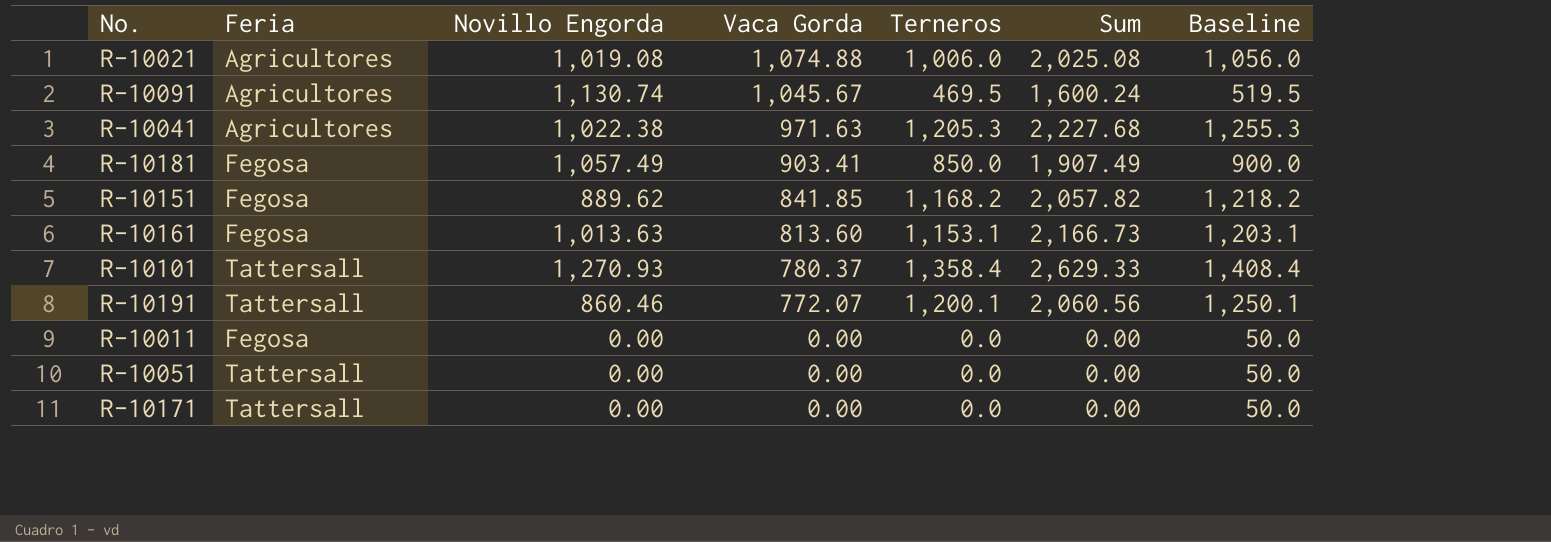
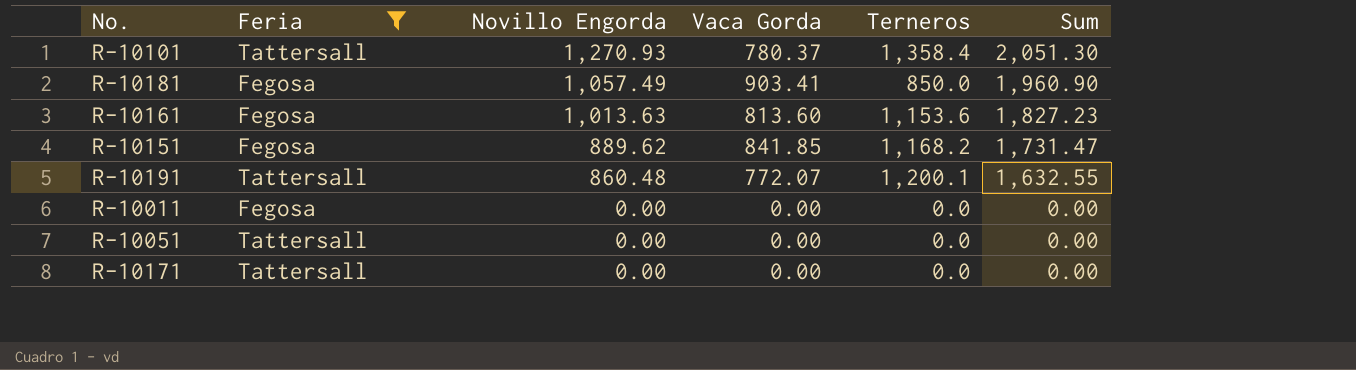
filter: none -> Feria != Agricultores
row order: Vaca Gorda descending -> Novillo Engorda descending
column Baseline | formula: [Terneros] + 50 -> none
column Sum | formula: [Novillo Engorda] + [Terneros] -> [Novillo Engorda] + [Vaca Gorda]
R-10161 | Terneros: 1,153.1 -> 1,153.6
R-10191 | Novillo Engorda: 860.46 -> 860.48

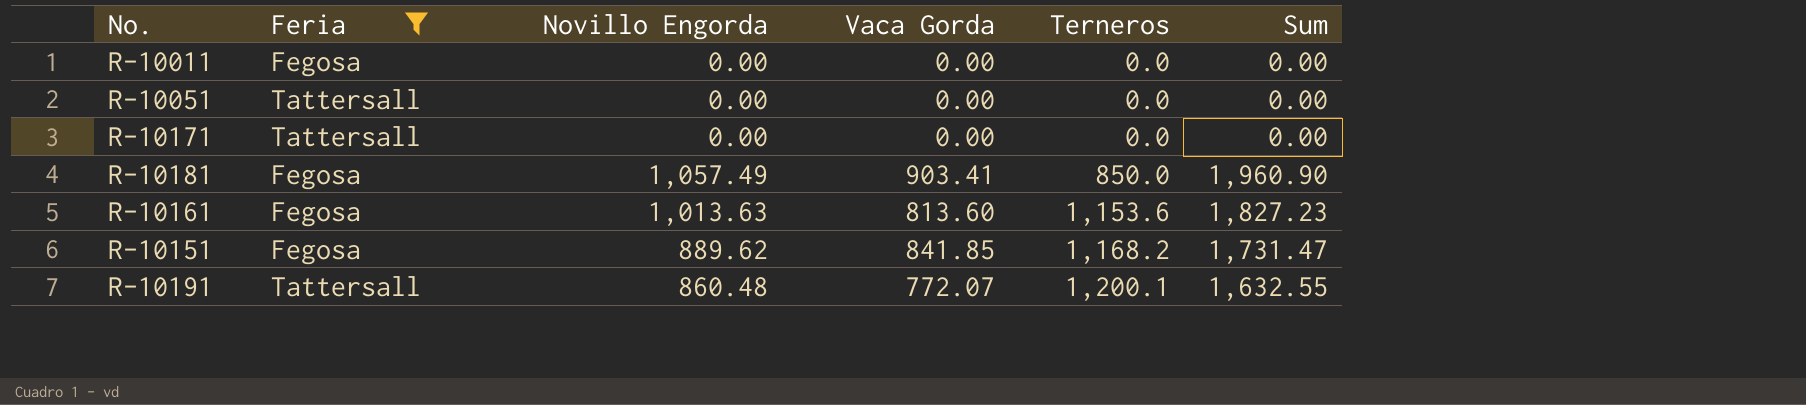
row order: Novillo Engorda descending -> Terneros ascending
row R-10101: Tattersall | 1,270.93 | 780.37 | 1,358.4 | 2,051.30 -> none

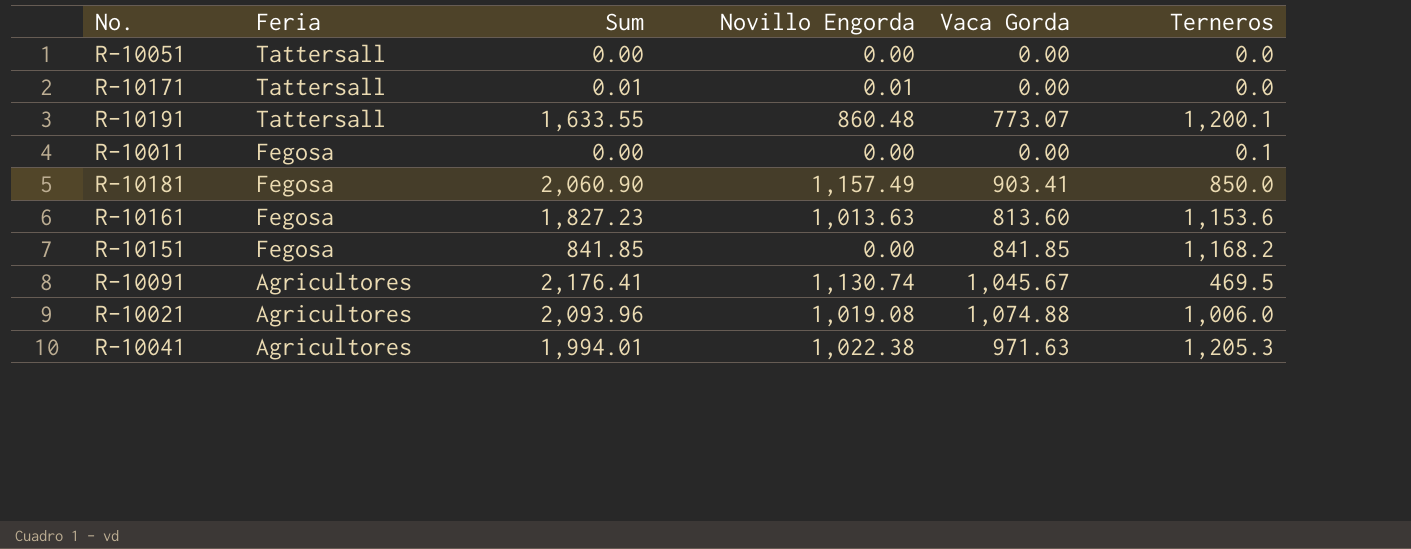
filter: Feria != Agricultores -> none
row order: Terneros ascending -> Feria descending
column Sum | position: 6 -> 3
R-10171 | Sum: 0.00 -> 0.01
R-10171 | Novillo Engorda: 0.00 -> 0.01
R-10191 | Sum: 1,632.55 -> 1,633.55
R-10191 | Vaca Gorda: 772.07 -> 773.07
R-10011 | Terneros: 0.0 -> 0.1
R-10181 | Sum: 1,960.90 -> 2,060.90
R-10181 | Novillo Engorda: 1,057.49 -> 1,157.49
R-10151 | Sum: 1,731.47 -> 841.85
R-10151 | Novillo Engorda: 889.62 -> 0.00

